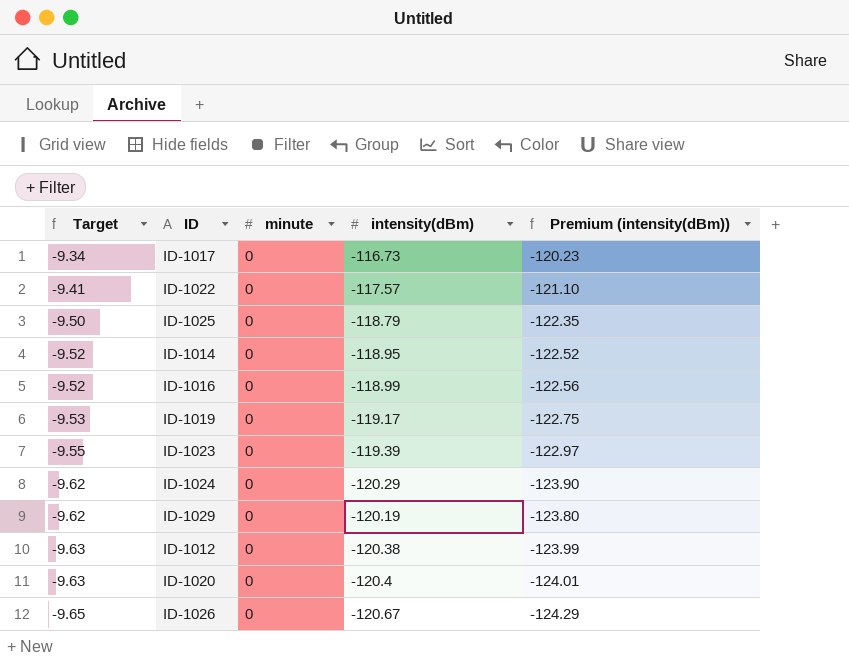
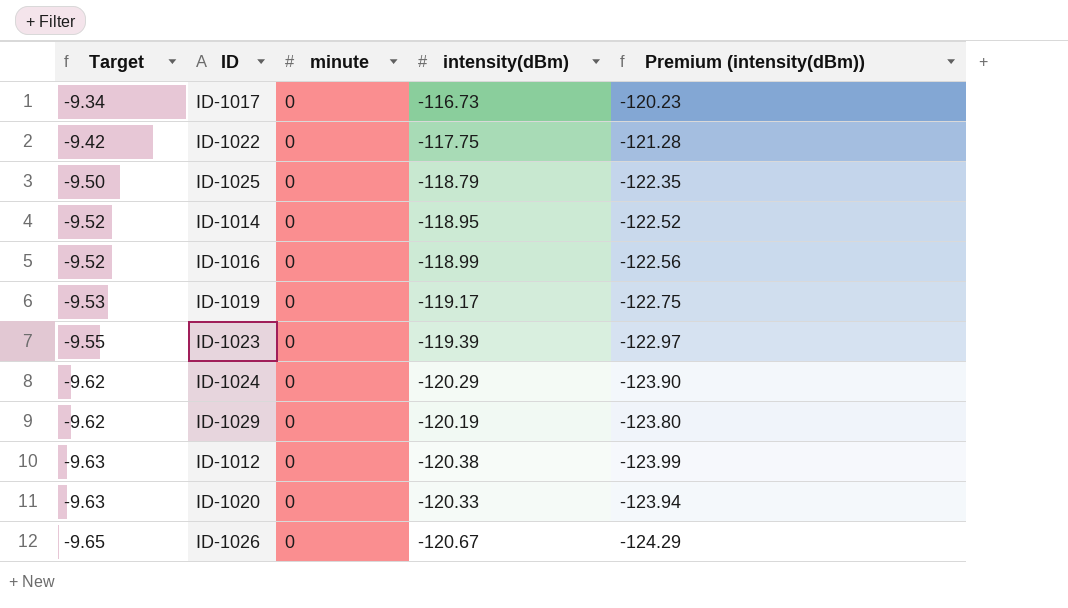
ID-1022 | Target: -9.41 -> -9.42
ID-1022 | intensity(dBm): -117.57 -> -117.75
ID-1022 | Premium (intensity(dBm)): -121.10 -> -121.28
ID-1020 | intensity(dBm): -120.4 -> -120.33
ID-1020 | Premium (intensity(dBm)): -124.01 -> -123.94

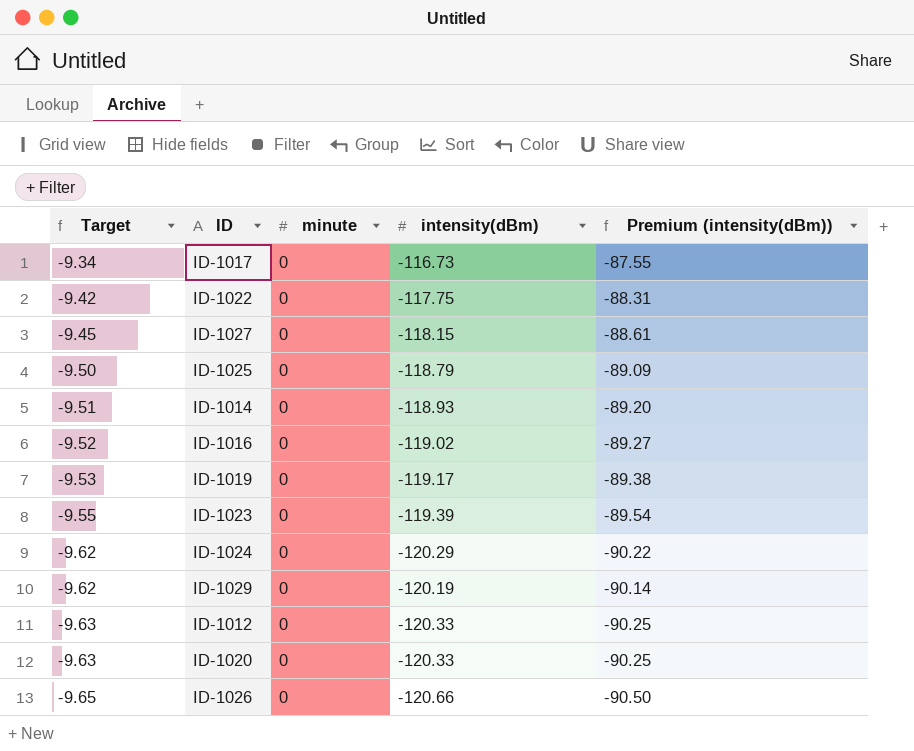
column Premium (intensity(dBm)) | formula: [intensity(dBm)] * 1.03 -> [intensity(dBm)] * 0.75
row ID-1027: none -> -9.45 | 0 | -118.15 | -88.61
ID-1014 | Target: -9.52 -> -9.51
ID-1014 | intensity(dBm): -118.95 -> -118.93
ID-1016 | intensity(dBm): -118.99 -> -119.02
ID-1012 | intensity(dBm): -120.38 -> -120.33
ID-1026 | intensity(dBm): -120.67 -> -120.66

